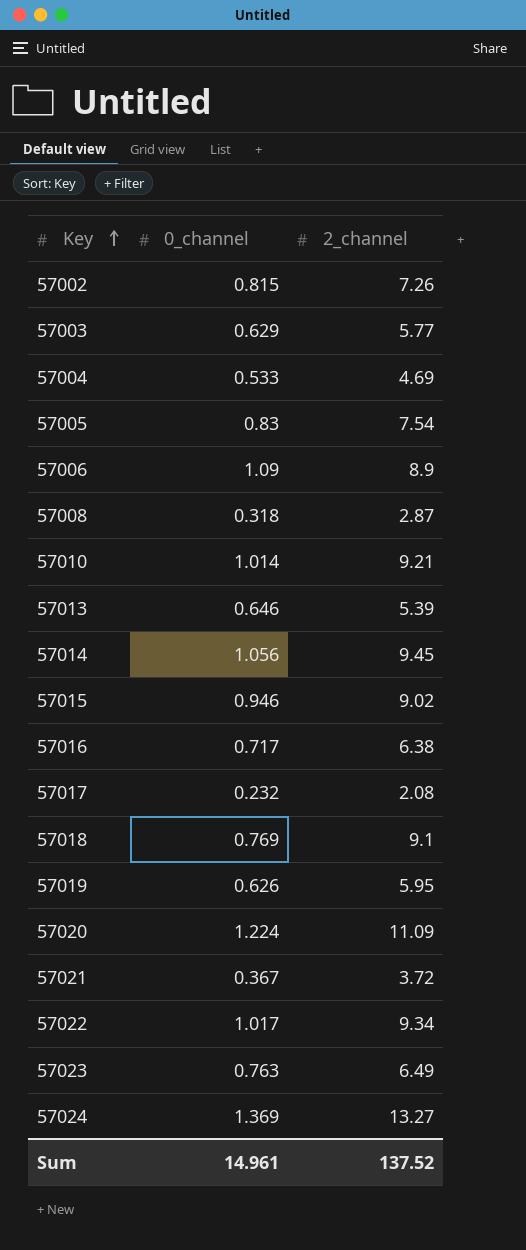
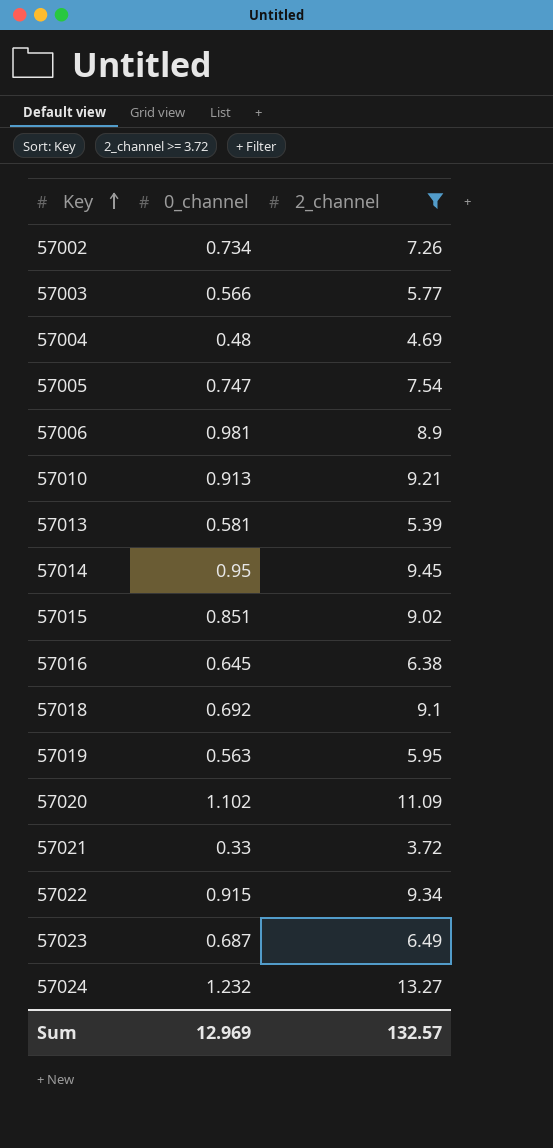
filter: none -> 2_channel >= 3.72
57002 | 0_channel: 0.815 -> 0.734
57003 | 0_channel: 0.629 -> 0.566
57004 | 0_channel: 0.533 -> 0.48
57005 | 0_channel: 0.83 -> 0.747
57006 | 0_channel: 1.09 -> 0.981
57010 | 0_channel: 1.014 -> 0.913
57013 | 0_channel: 0.646 -> 0.581
57014 | 0_channel: 1.056 -> 0.95
57015 | 0_channel: 0.946 -> 0.851
57016 | 0_channel: 0.717 -> 0.645
57018 | 0_channel: 0.769 -> 0.692
57019 | 0_channel: 0.626 -> 0.563
57020 | 0_channel: 1.224 -> 1.102
57021 | 0_channel: 0.367 -> 0.33
57022 | 0_channel: 1.017 -> 0.915
57023 | 0_channel: 0.763 -> 0.687
57024 | 0_channel: 1.369 -> 1.232
Sum | 0_channel: 14.961 -> 12.969
Sum | 2_channel: 137.52 -> 132.57

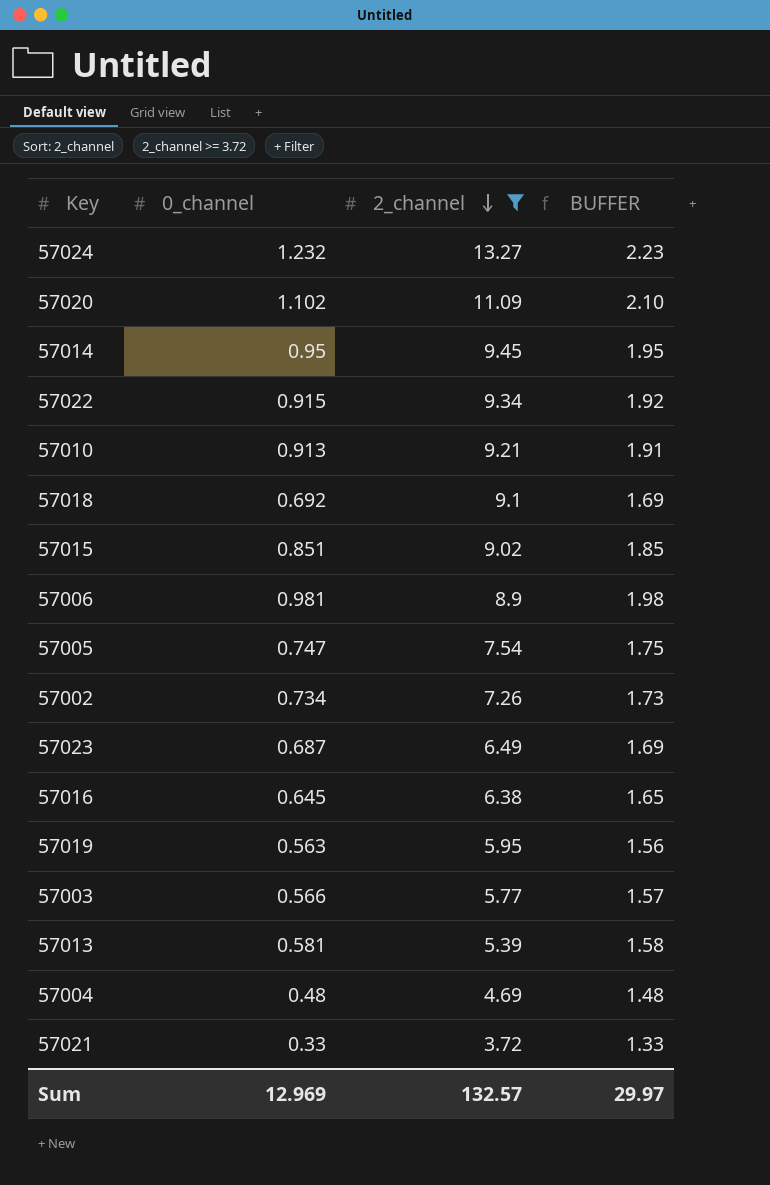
row order: Key ascending -> 2_channel descending
column BUFFER | formula: none -> [0_channel] + 1

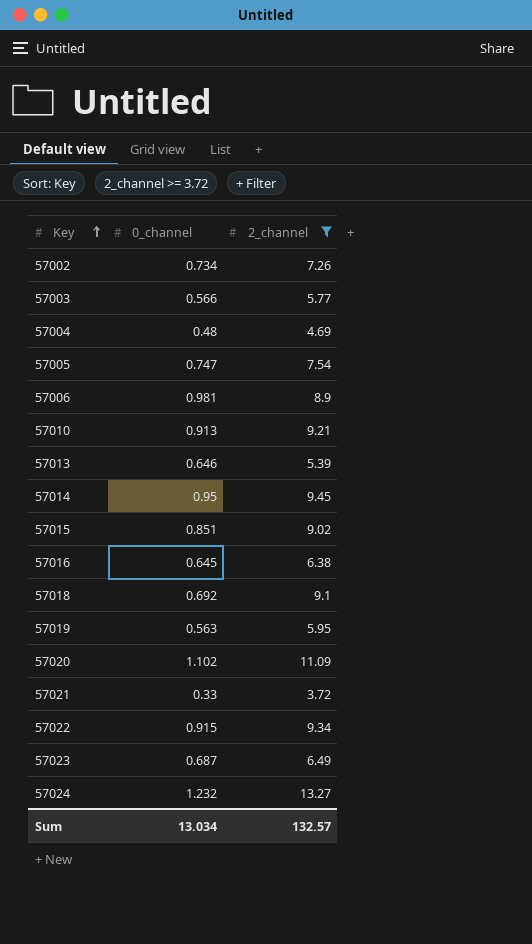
row order: 2_channel descending -> Key ascending
column BUFFER | formula: [0_channel] + 1 -> none
57013 | 0_channel: 0.581 -> 0.646
Sum | 0_channel: 12.969 -> 13.034

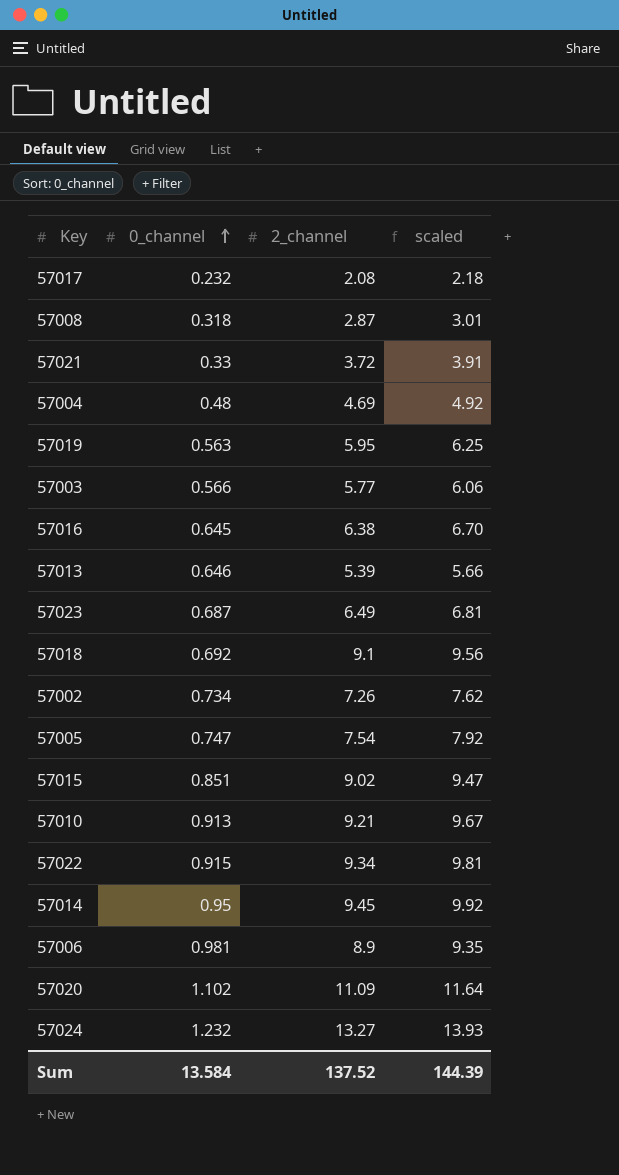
filter: 2_channel >= 3.72 -> none
row order: Key ascending -> 0_channel ascending
column scaled | formula: none -> [2_channel] * 1.05
Sum | 0_channel: 13.034 -> 13.584
Sum | 2_channel: 132.57 -> 137.52

